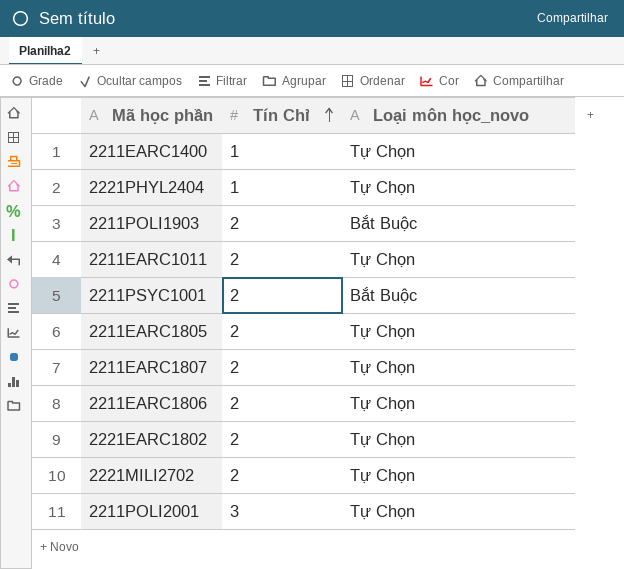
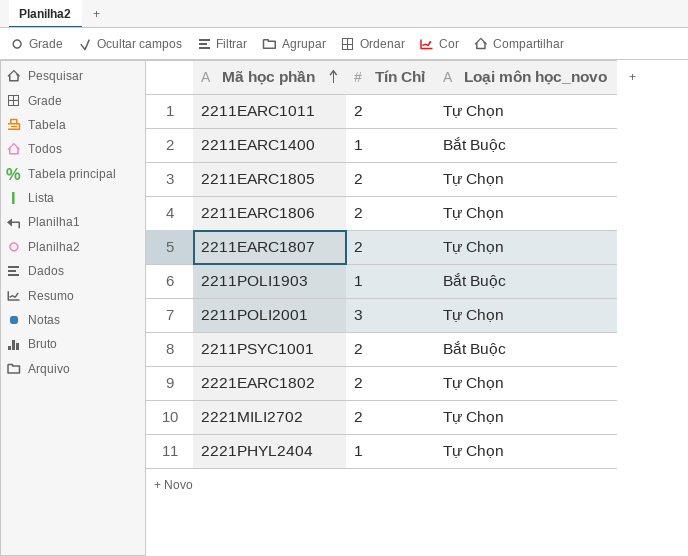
row order: Tín Chỉ ascending -> Mã học phần ascending
2211EARC1400 | Loại môn học_novo: Tự Chọn -> Bắt Buộc
2211POLI1903 | Tín Chỉ: 2 -> 1

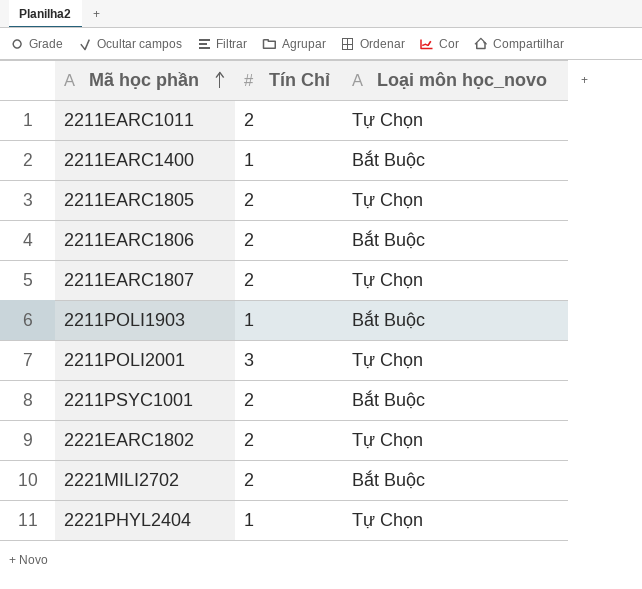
2211EARC1806 | Loại môn học_novo: Tự Chọn -> Bắt Buộc
2221MILI2702 | Loại môn học_novo: Tự Chọn -> Bắt Buộc

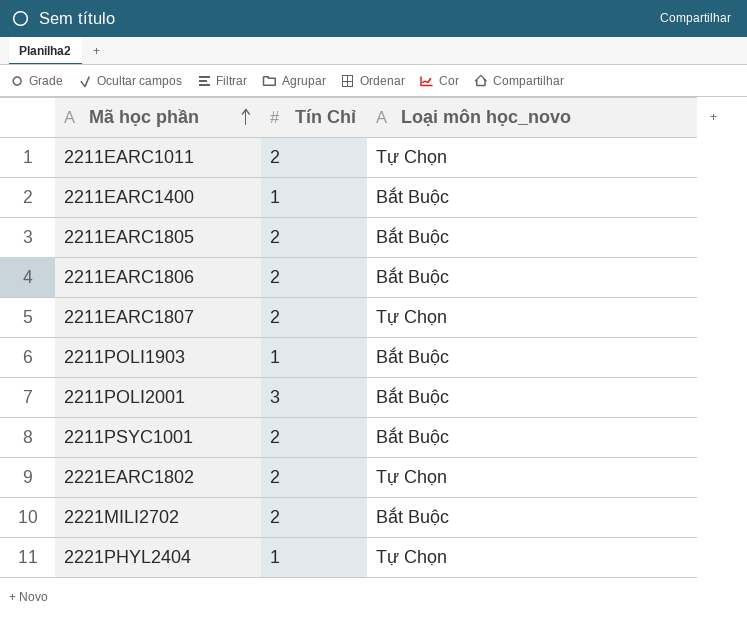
2211EARC1805 | Loại môn học_novo: Tự Chọn -> Bắt Buộc
2211POLI2001 | Loại môn học_novo: Tự Chọn -> Bắt Buộc

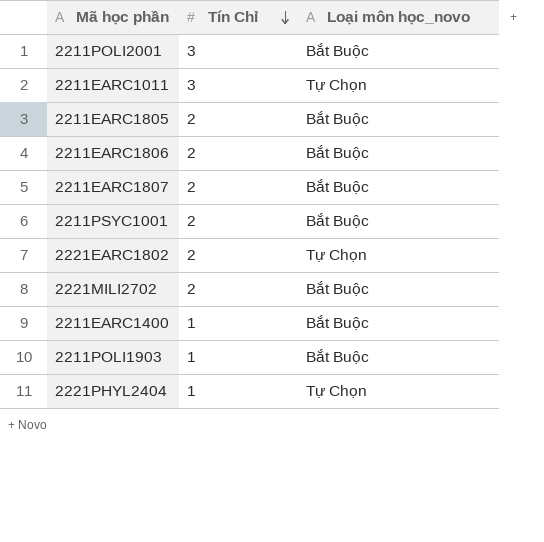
row order: Mã học phần ascending -> Tín Chỉ descending
2211EARC1011 | Tín Chỉ: 2 -> 3
2211EARC1807 | Loại môn học_novo: Tự Chọn -> Bắt Buộc

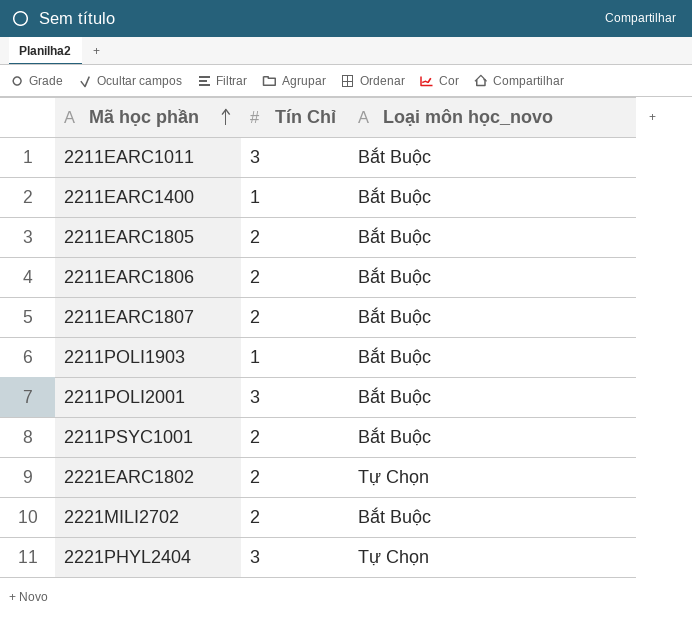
row order: Tín Chỉ descending -> Mã học phần ascending
2211EARC1011 | Loại môn học_novo: Tự Chọn -> Bắt Buộc
2221PHYL2404 | Tín Chỉ: 1 -> 3

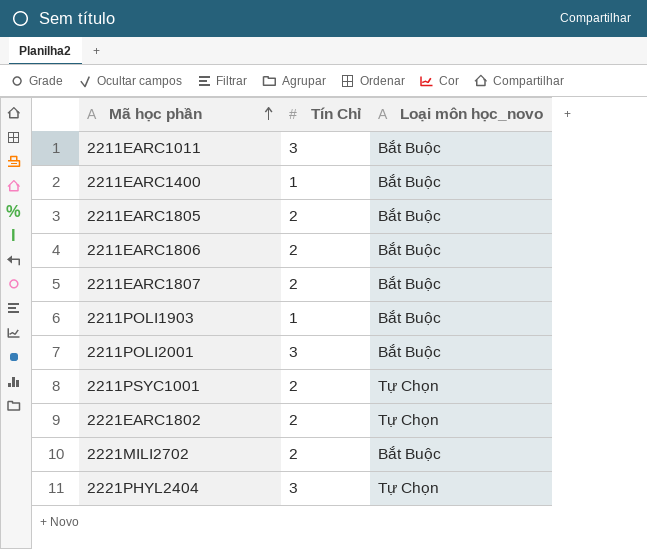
2211PSYC1001 | Loại môn học_novo: Bắt Buộc -> Tự Chọn

